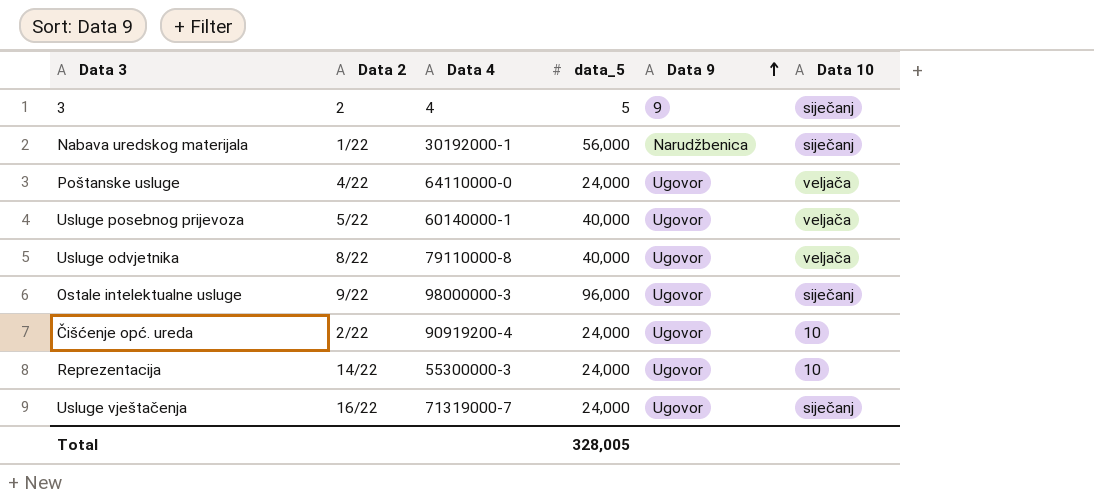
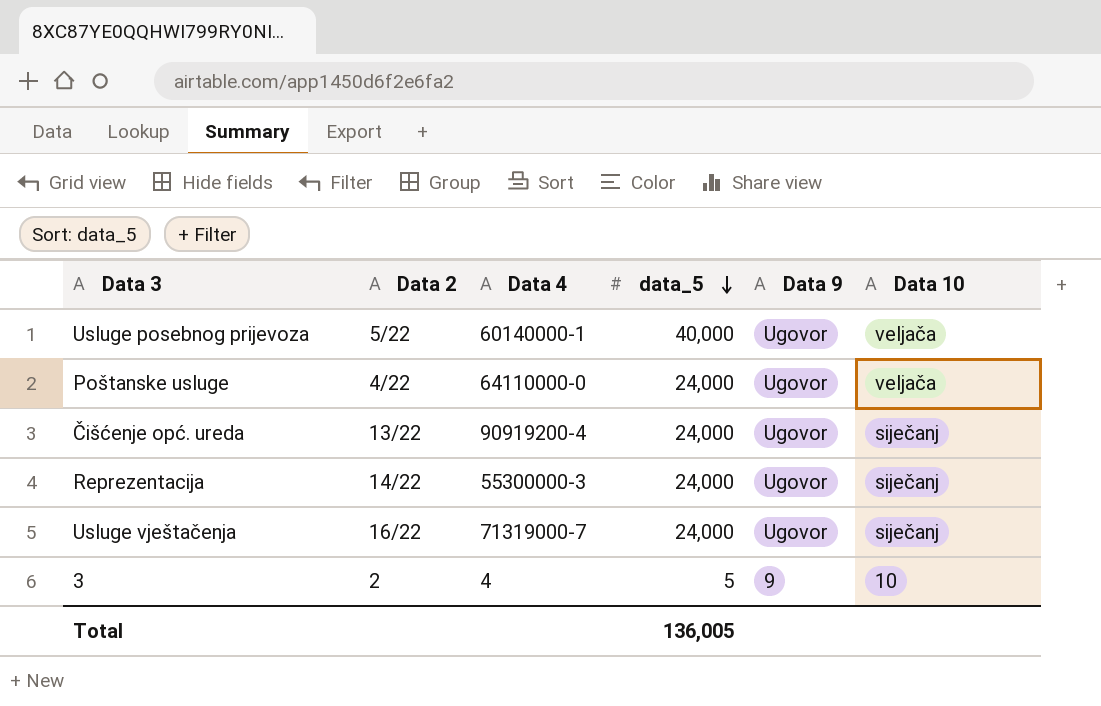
row order: Data 9 ascending -> data_5 descending
row Nabava uredskog materijala: 1/22 | 30192000-1 | 56,000 | Narudžbenica | siječanj -> none
row Usluge odvjetnika: 8/22 | 79110000-8 | 40,000 | Ugovor | veljača -> none
row Ostale intelektualne usluge: 9/22 | 98000000-3 | 96,000 | Ugovor | siječanj -> none
Čišćenje opć. ureda | Data 2: 2/22 -> 13/22
Čišćenje opć. ureda | Data 10: 10 -> siječanj
Reprezentacija | Data 10: 10 -> siječanj
3 | Data 10: siječanj -> 10
Total | data_5: 328,005 -> 136,005

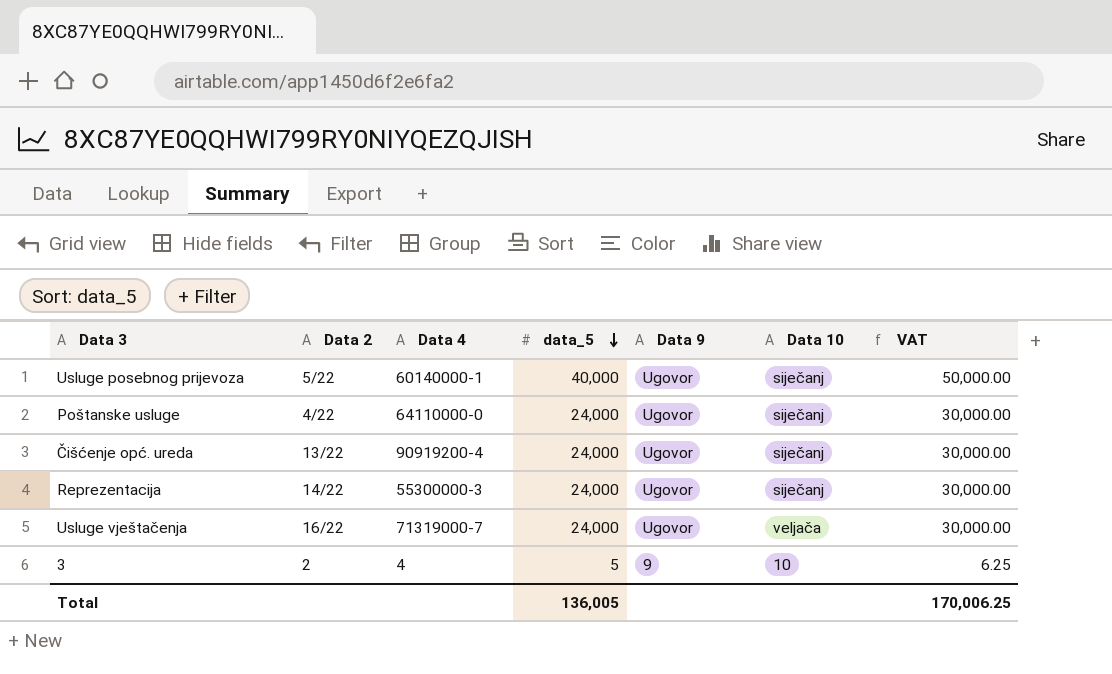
column VAT | formula: none -> [data_5] * 1.25
Usluge posebnog prijevoza | Data 10: veljača -> siječanj
Poštanske usluge | Data 10: veljača -> siječanj
Usluge vještačenja | Data 10: siječanj -> veljača

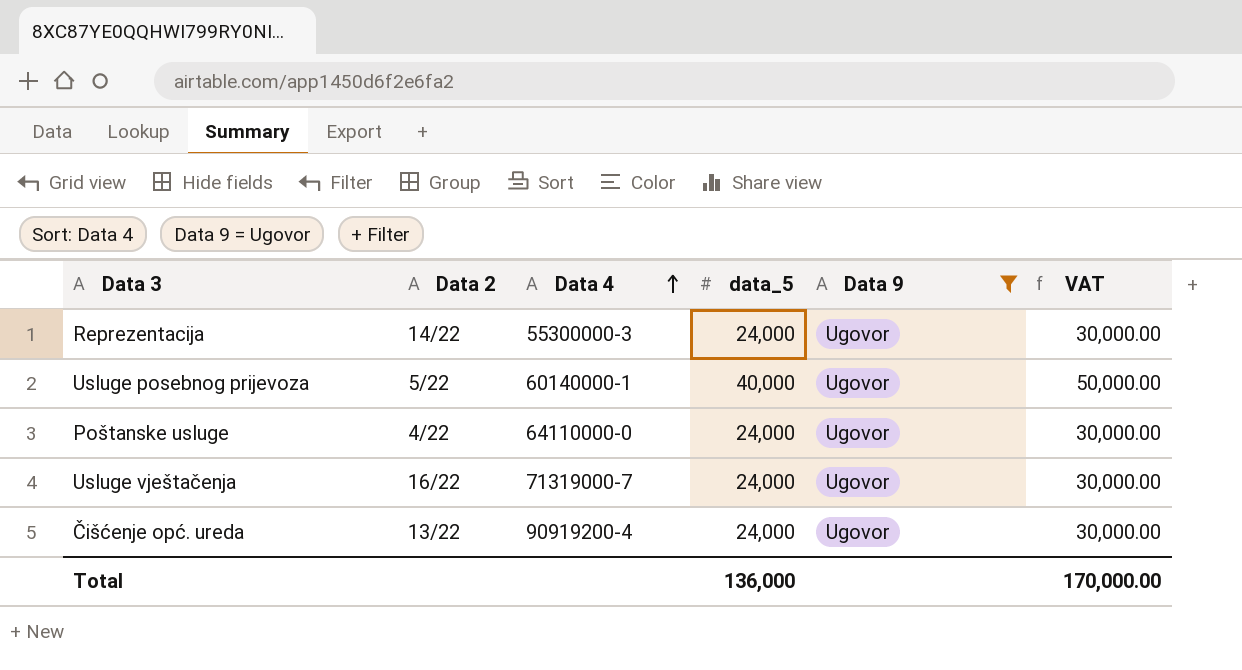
filter: none -> Data 9 = Ugovor
row order: data_5 descending -> Data 4 ascending
column Data 10 | position: 6 -> none
Total | data_5: 136,005 -> 136,000
Total | VAT: 170,006.25 -> 170,000.00

